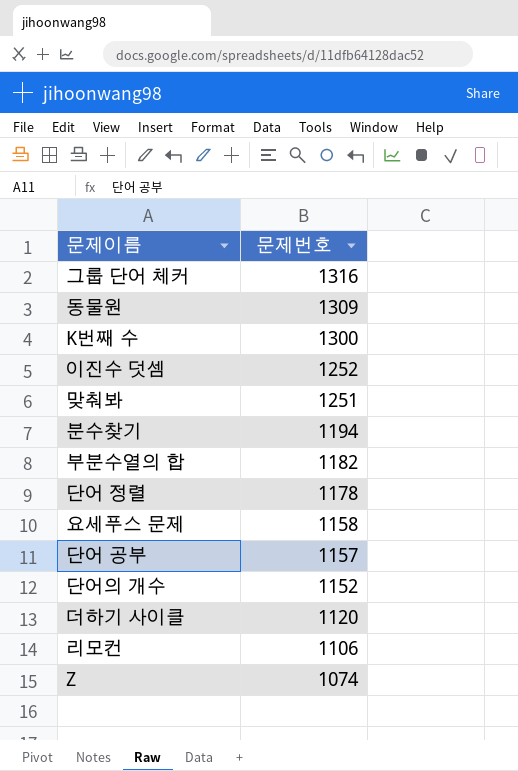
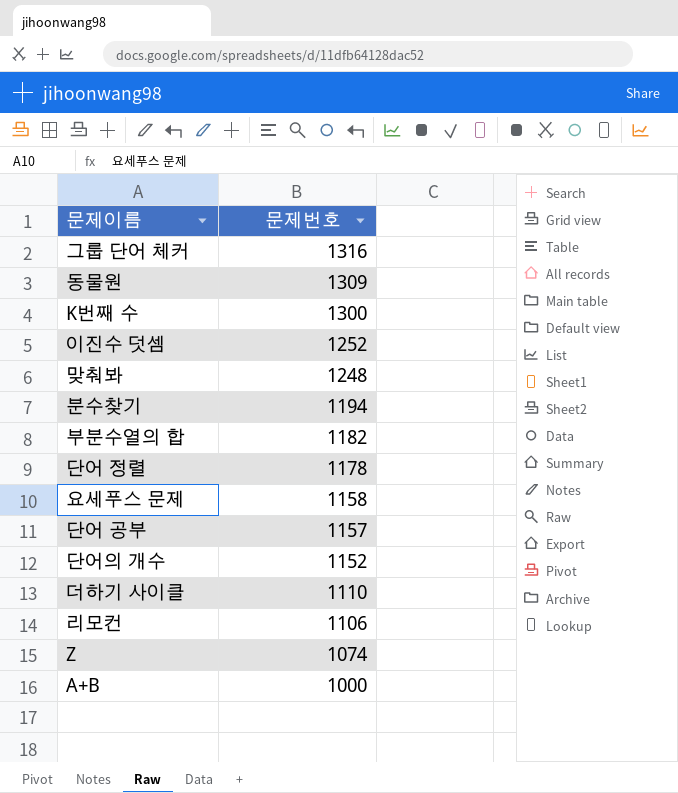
맞춰봐 | 문제번호: 1251 -> 1248
더하기 사이클 | 문제번호: 1120 -> 1110
row A+B: none -> 1000

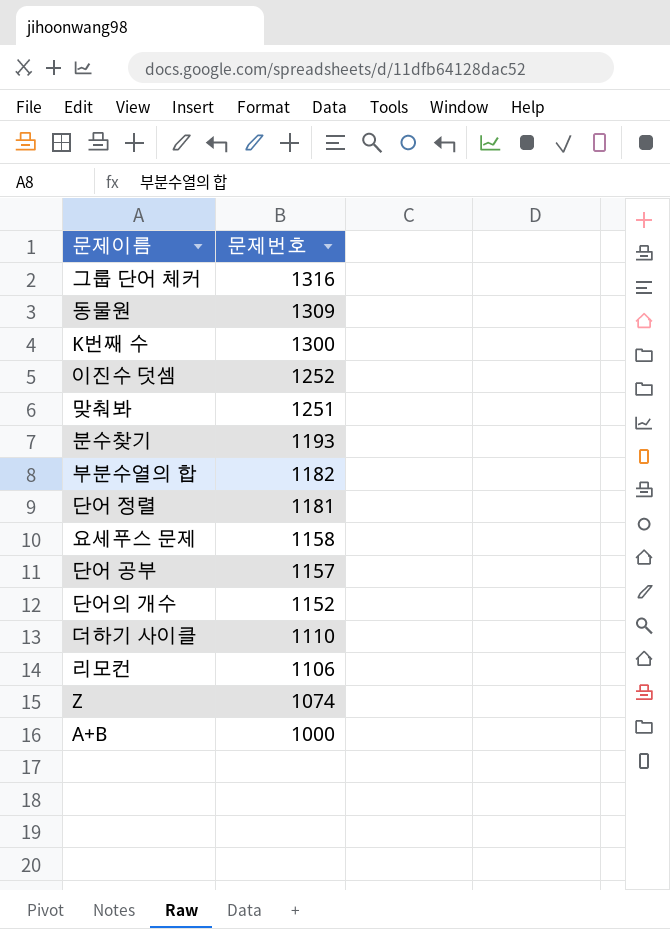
맞춰봐 | 문제번호: 1248 -> 1251
분수찾기 | 문제번호: 1194 -> 1193
단어 정렬 | 문제번호: 1178 -> 1181

